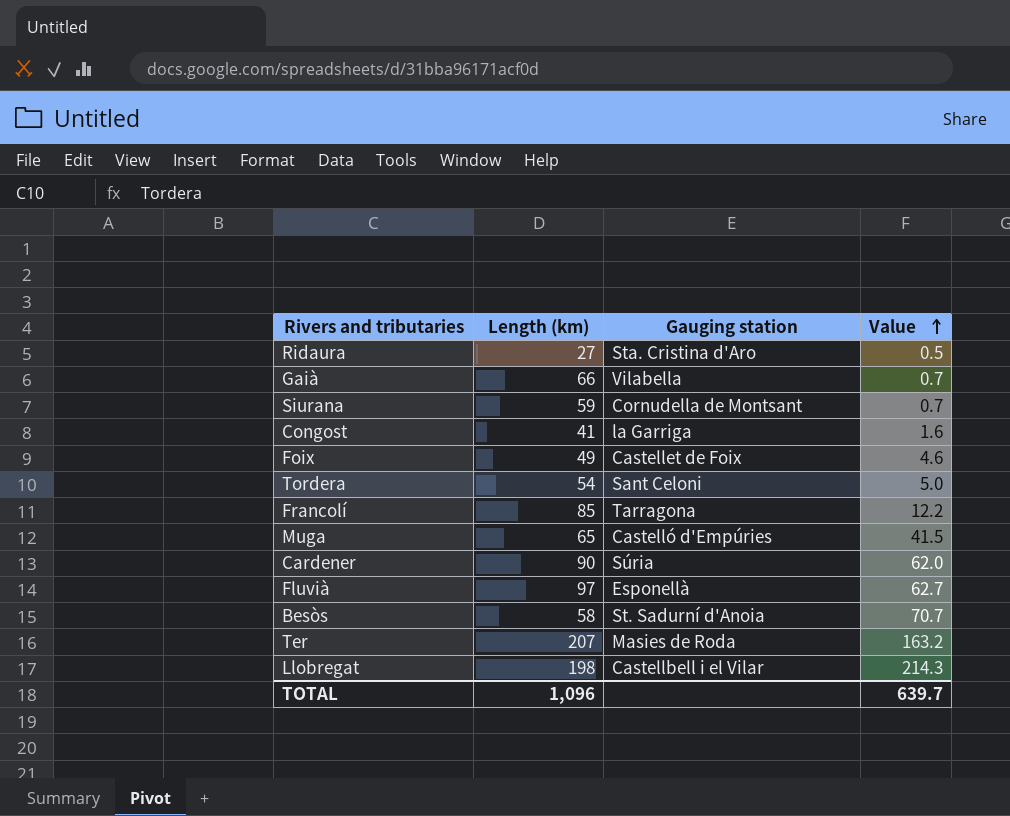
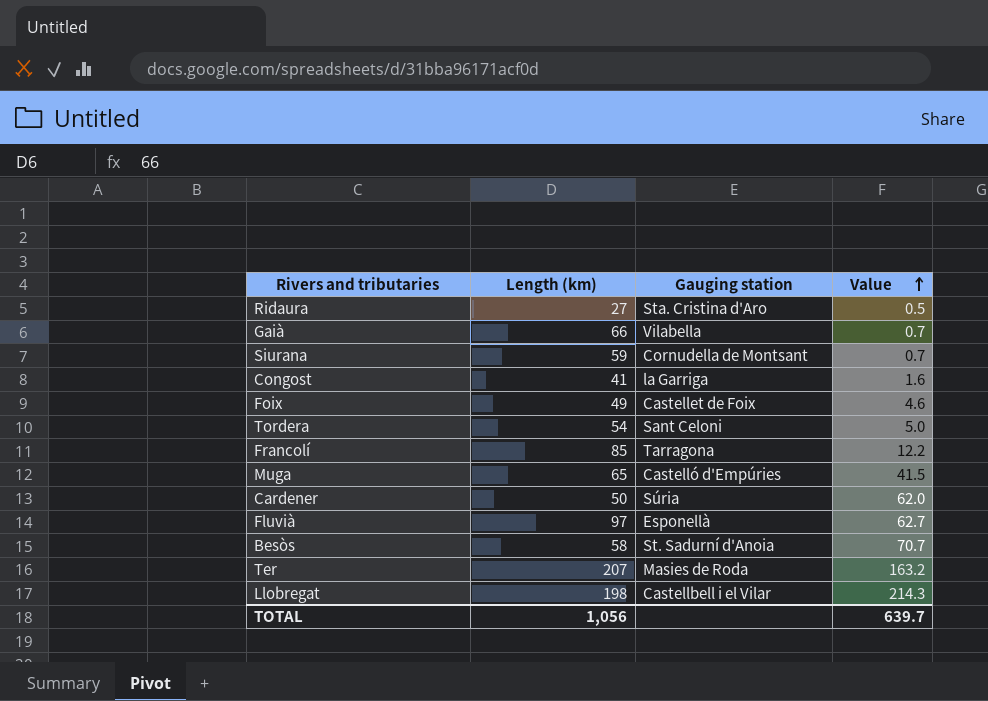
Cardener | Length (km): 90 -> 50
TOTAL | Length (km): 1,096 -> 1,056

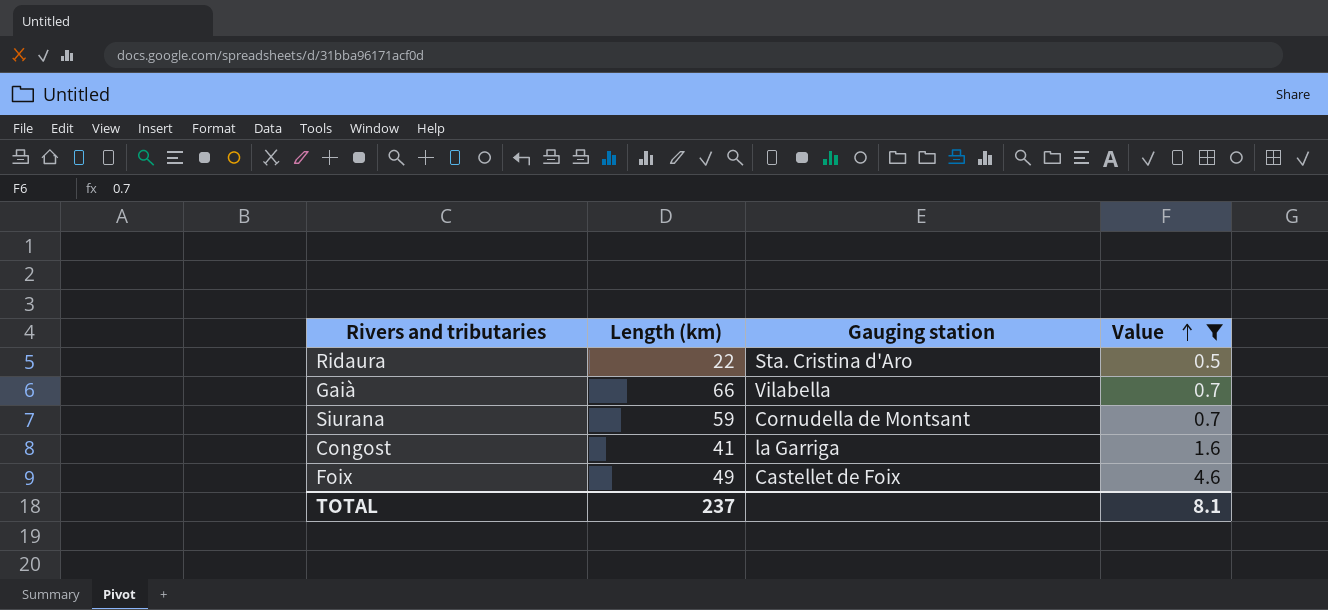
filter: none -> Value <= 4.6
Ridaura | Length (km): 27 -> 22
TOTAL | Length (km): 1,056 -> 237
TOTAL | Value: 639.7 -> 8.1

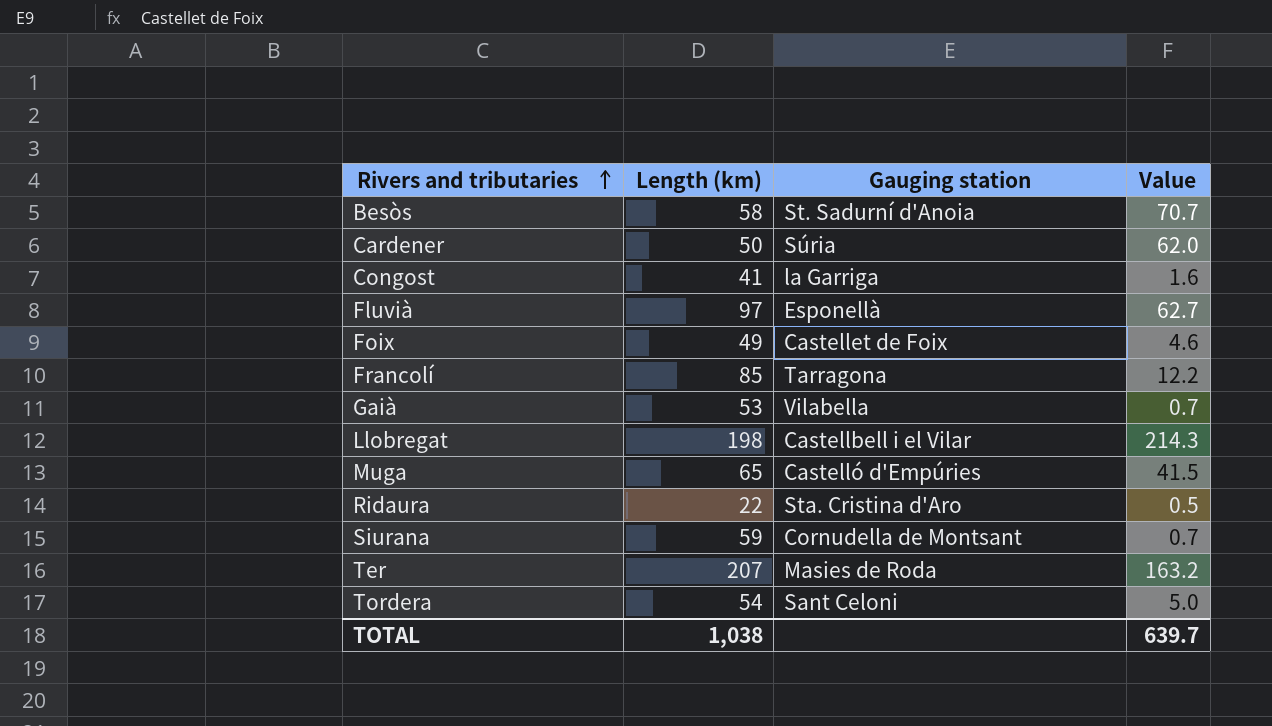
filter: Value <= 4.6 -> none
row order: Value ascending -> Rivers and tributaries ascending
Gaià | Length (km): 66 -> 53
TOTAL | Length (km): 237 -> 1,038
TOTAL | Value: 8.1 -> 639.7

